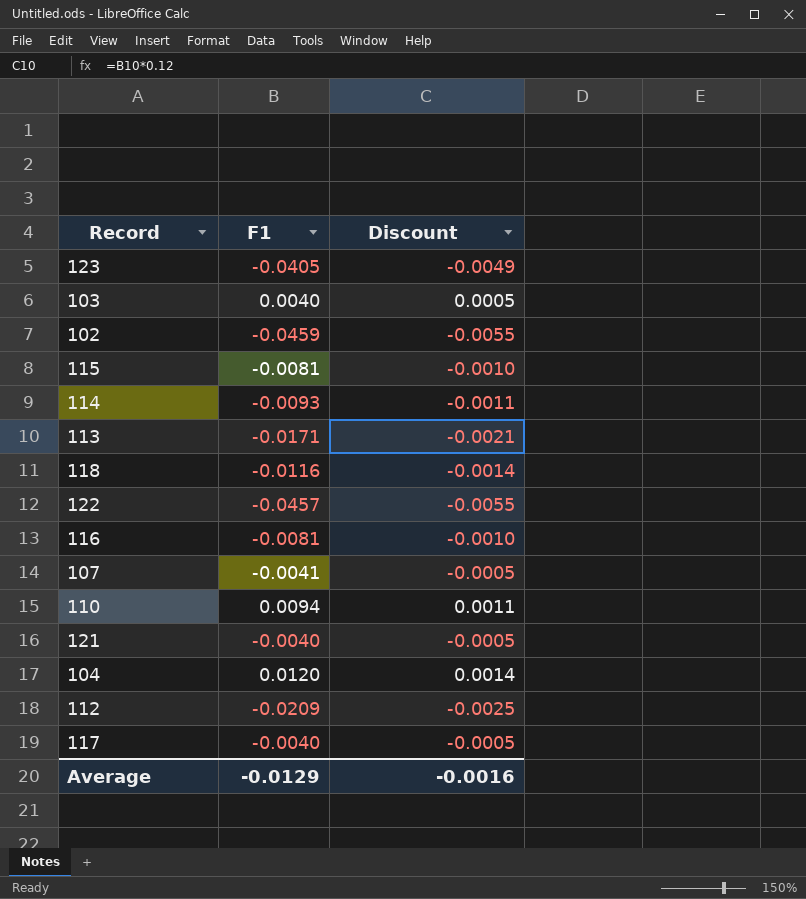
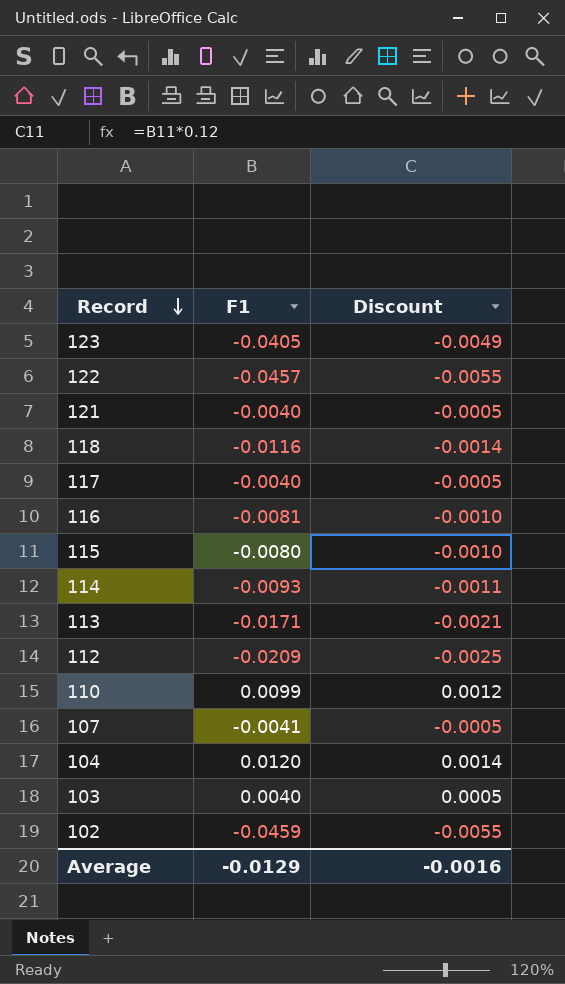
row order: none -> Record descending
115 | F1: -0.0081 -> -0.0080
110 | F1: 0.0094 -> 0.0099
110 | Discount: 0.0011 -> 0.0012

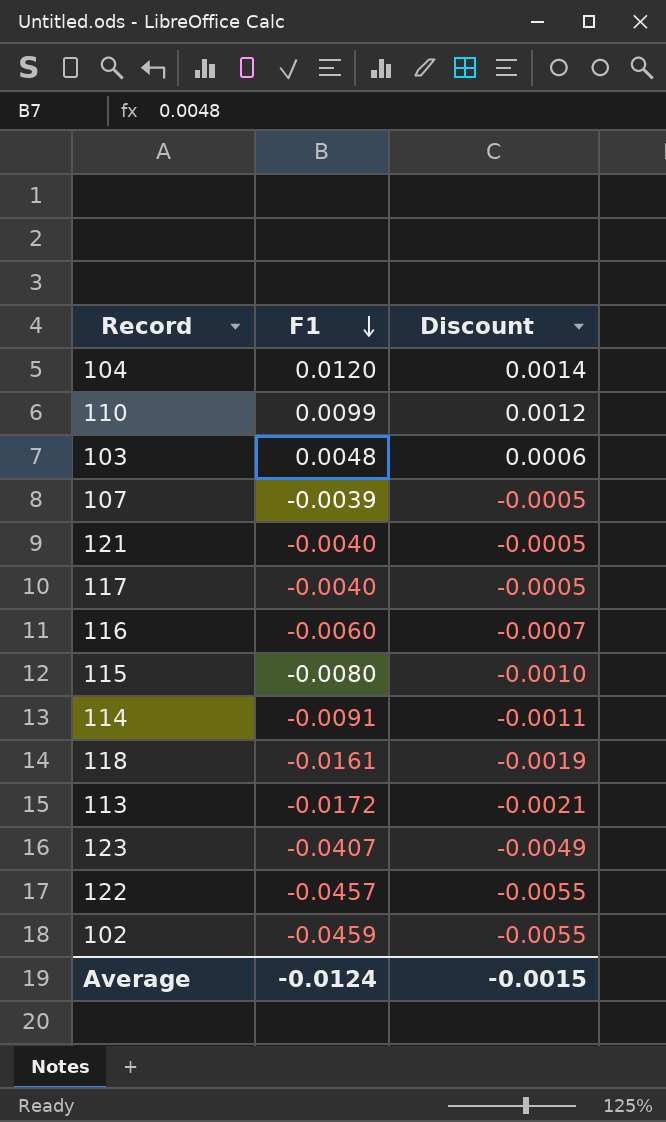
row order: Record descending -> F1 descending
row 112: -0.0209 | -0.0025 -> none
103 | F1: 0.0040 -> 0.0048
103 | Discount: 0.0005 -> 0.0006
107 | F1: -0.0041 -> -0.0039
116 | F1: -0.0081 -> -0.0060
116 | Discount: -0.0010 -> -0.0007
114 | F1: -0.0093 -> -0.0091
118 | F1: -0.0116 -> -0.0161
118 | Discount: -0.0014 -> -0.0019
113 | F1: -0.0171 -> -0.0172
123 | F1: -0.0405 -> -0.0407
Average | F1: -0.0129 -> -0.0124
Average | Discount: -0.0016 -> -0.0015

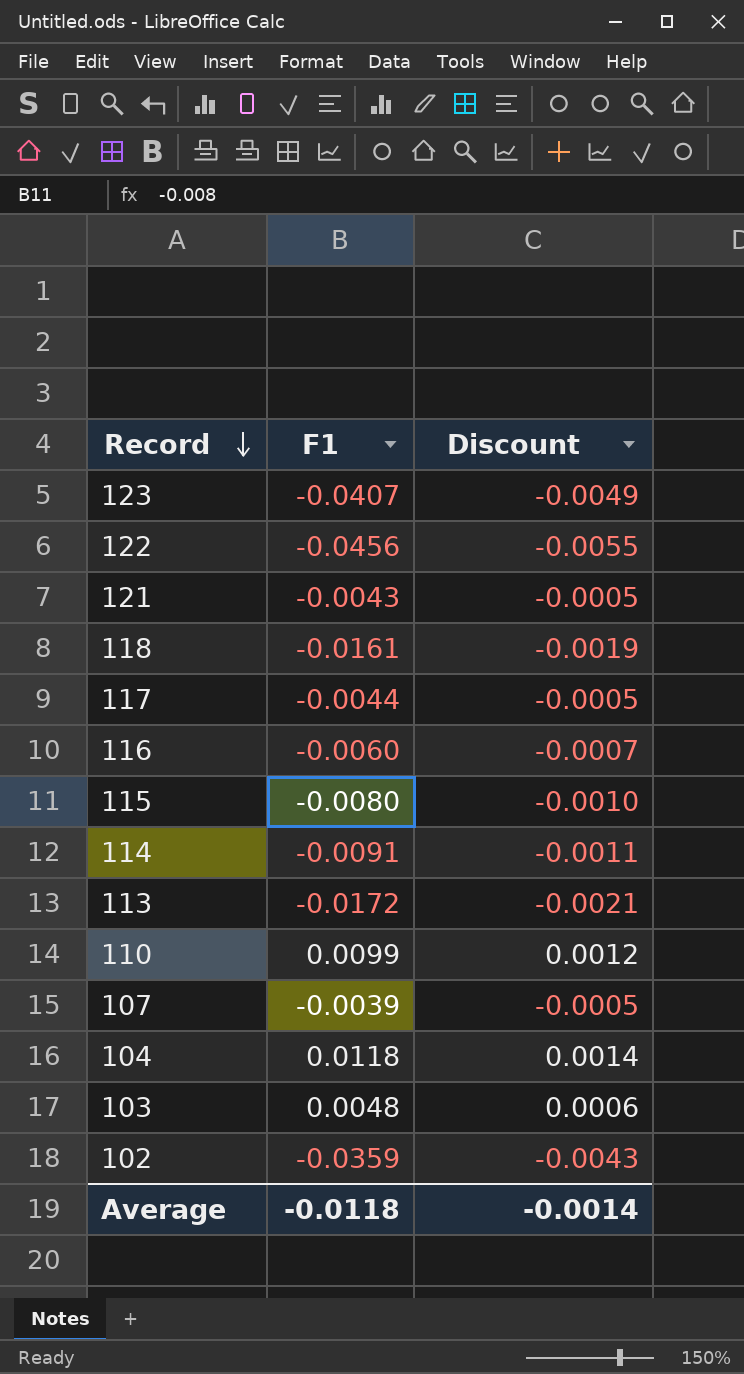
row order: F1 descending -> Record descending
122 | F1: -0.0457 -> -0.0456
121 | F1: -0.0040 -> -0.0043
117 | F1: -0.0040 -> -0.0044
104 | F1: 0.0120 -> 0.0118
102 | F1: -0.0459 -> -0.0359
102 | Discount: -0.0055 -> -0.0043
Average | F1: -0.0124 -> -0.0118
Average | Discount: -0.0015 -> -0.0014

